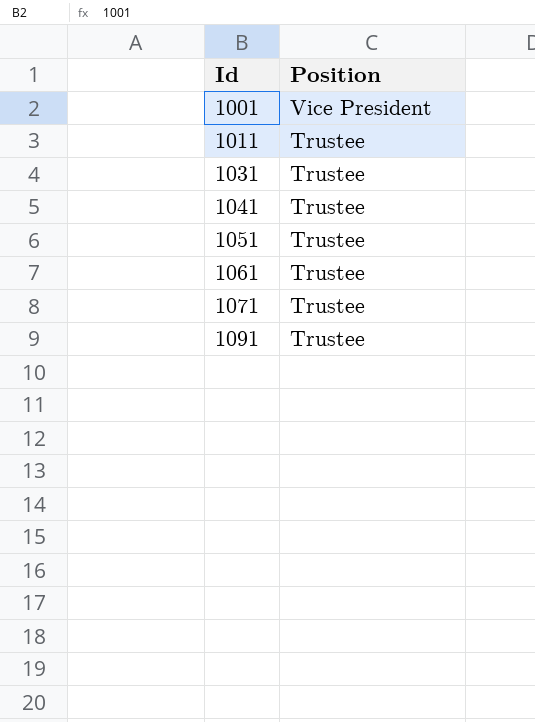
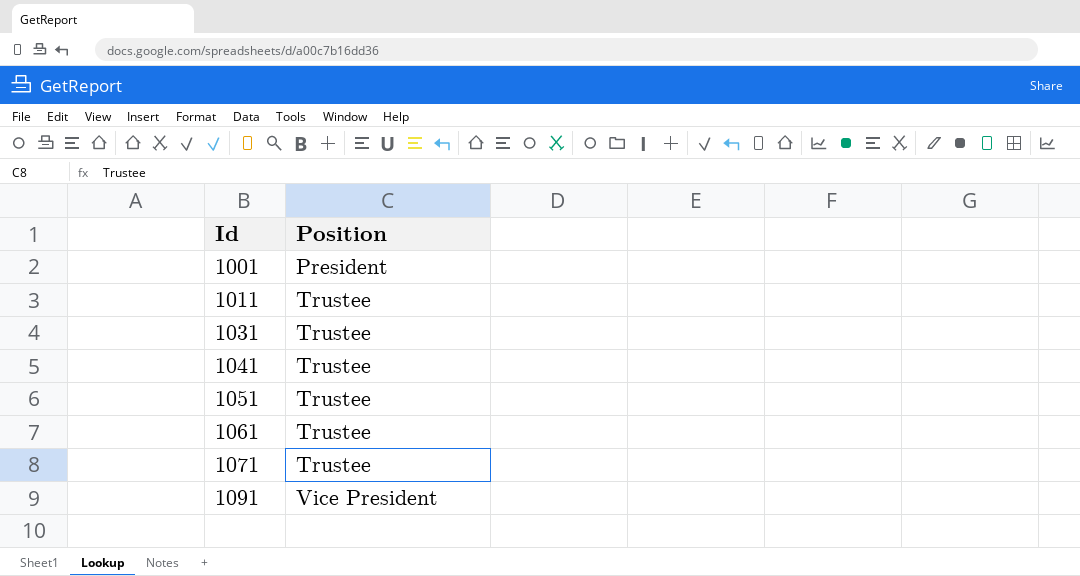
1001 | Position: Vice President -> President
1091 | Position: Trustee -> Vice President

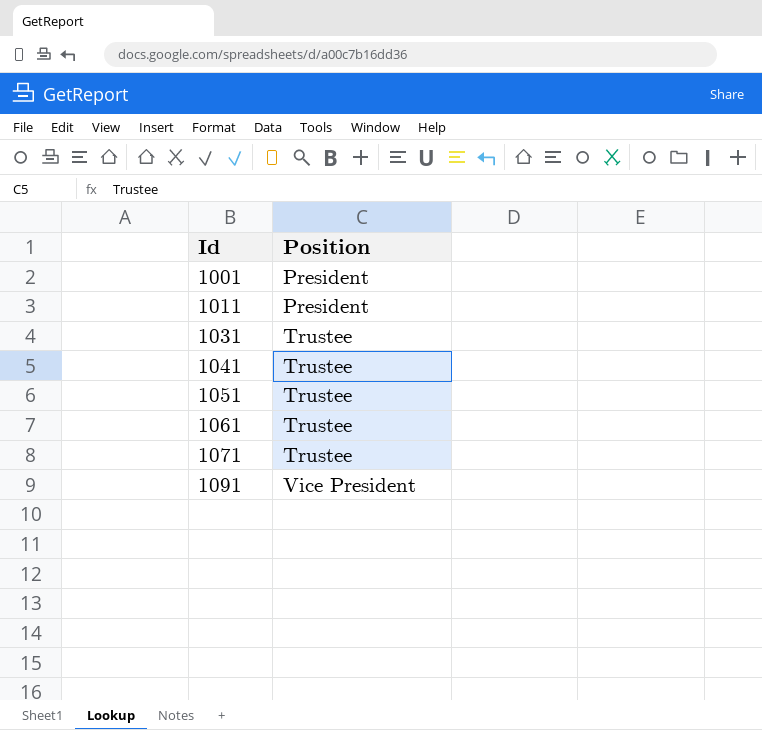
1011 | Position: Trustee -> President

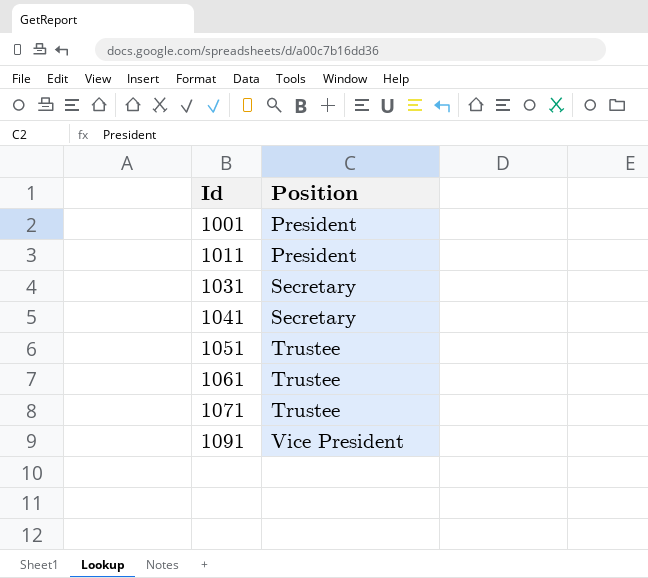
1031 | Position: Trustee -> Secretary
1041 | Position: Trustee -> Secretary

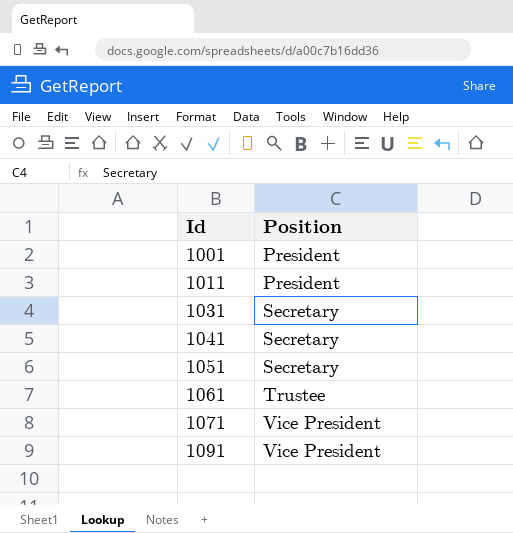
1051 | Position: Trustee -> Secretary
1071 | Position: Trustee -> Vice President

